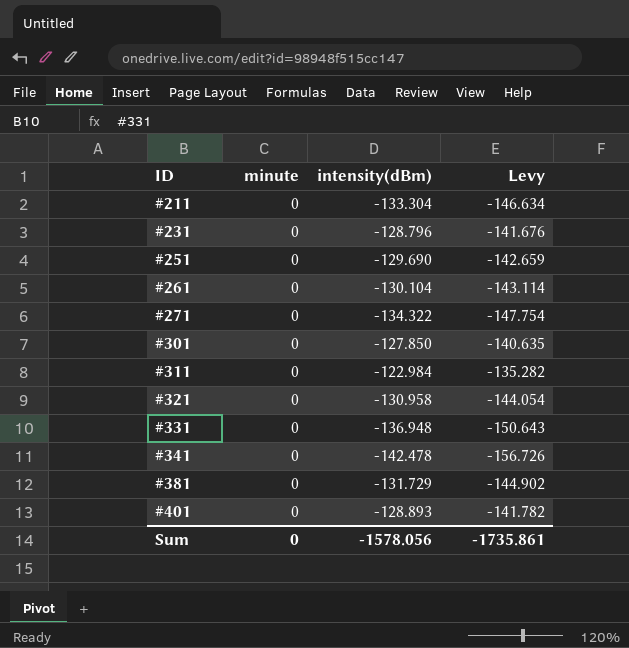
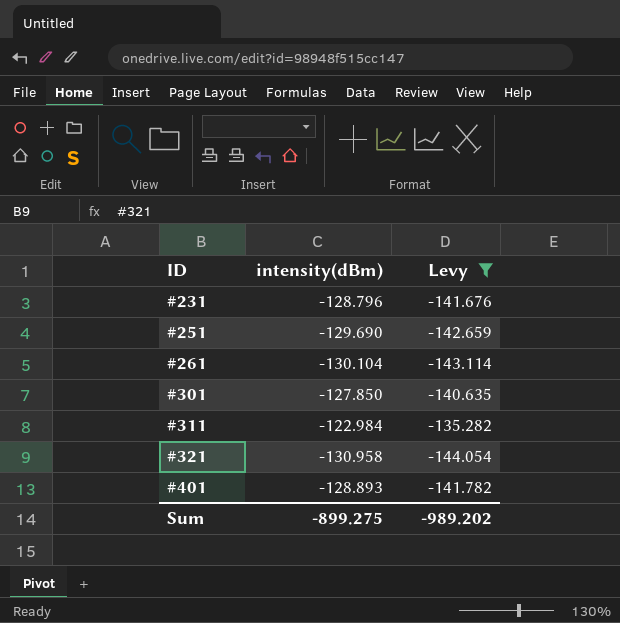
filter: none -> Levy >= -144.054
column minute | position: 2 -> none
Sum | intensity(dBm): -1578.056 -> -899.275
Sum | Levy: -1735.861 -> -989.202

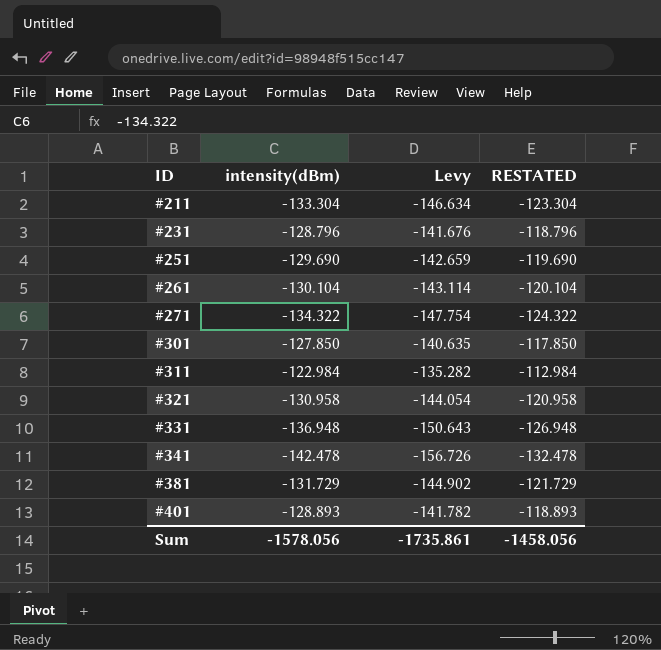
filter: Levy >= -144.054 -> none
column RESTATED | formula: none -> [intensity(dBm)] + 10
Sum | intensity(dBm): -899.275 -> -1578.056
Sum | Levy: -989.202 -> -1735.861

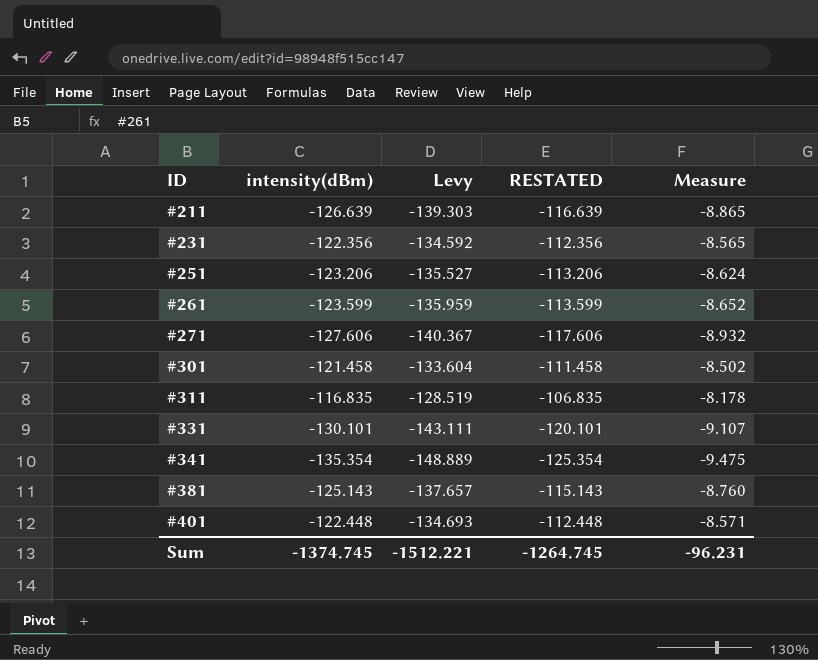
column Measure | formula: none -> [intensity(dBm)] * 0.07
row #321: -130.958 | -144.054 | -120.958 -> none
#211 | intensity(dBm): -133.304 -> -126.639
#211 | Levy: -146.634 -> -139.303
#211 | RESTATED: -123.304 -> -116.639
#231 | intensity(dBm): -128.796 -> -122.356
#231 | Levy: -141.676 -> -134.592
#231 | RESTATED: -118.796 -> -112.356
#251 | intensity(dBm): -129.690 -> -123.206
#251 | Levy: -142.659 -> -135.527
#251 | RESTATED: -119.690 -> -113.206
#261 | intensity(dBm): -130.104 -> -123.599
#261 | Levy: -143.114 -> -135.959
#261 | RESTATED: -120.104 -> -113.599
#271 | intensity(dBm): -134.322 -> -127.606
#271 | Levy: -147.754 -> -140.367
#271 | RESTATED: -124.322 -> -117.606
#301 | intensity(dBm): -127.850 -> -121.458
#301 | Levy: -140.635 -> -133.604
#301 | RESTATED: -117.850 -> -111.458
#311 | intensity(dBm): -122.984 -> -116.835
#311 | Levy: -135.282 -> -128.519
#311 | RESTATED: -112.984 -> -106.835
#331 | intensity(dBm): -136.948 -> -130.101
#331 | Levy: -150.643 -> -143.111
#331 | RESTATED: -126.948 -> -120.101
#341 | intensity(dBm): -142.478 -> -135.354
#341 | Levy: -156.726 -> -148.889
#341 | RESTATED: -132.478 -> -125.354
#381 | intensity(dBm): -131.729 -> -125.143
#381 | Levy: -144.902 -> -137.657
#381 | RESTATED: -121.729 -> -115.143
#401 | intensity(dBm): -128.893 -> -122.448
#401 | Levy: -141.782 -> -134.693
#401 | RESTATED: -118.893 -> -112.448
Sum | intensity(dBm): -1578.056 -> -1374.745
Sum | Levy: -1735.861 -> -1512.221
Sum | RESTATED: -1458.056 -> -1264.745

